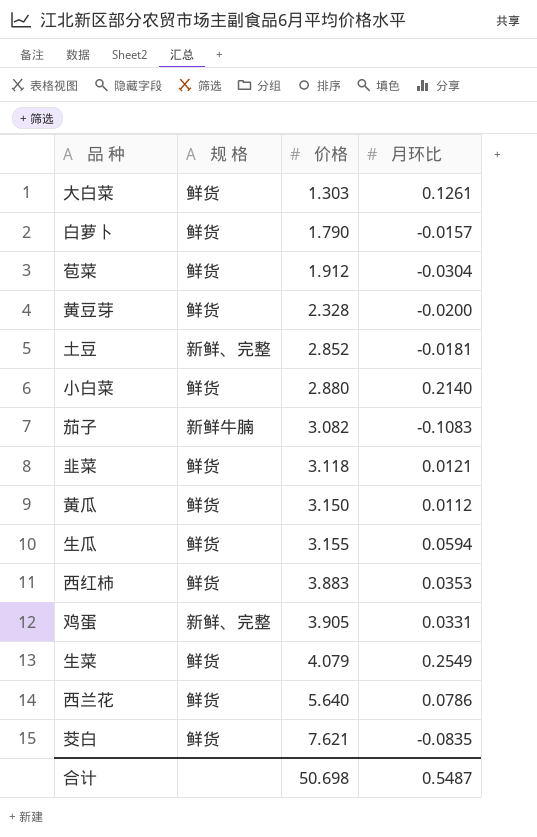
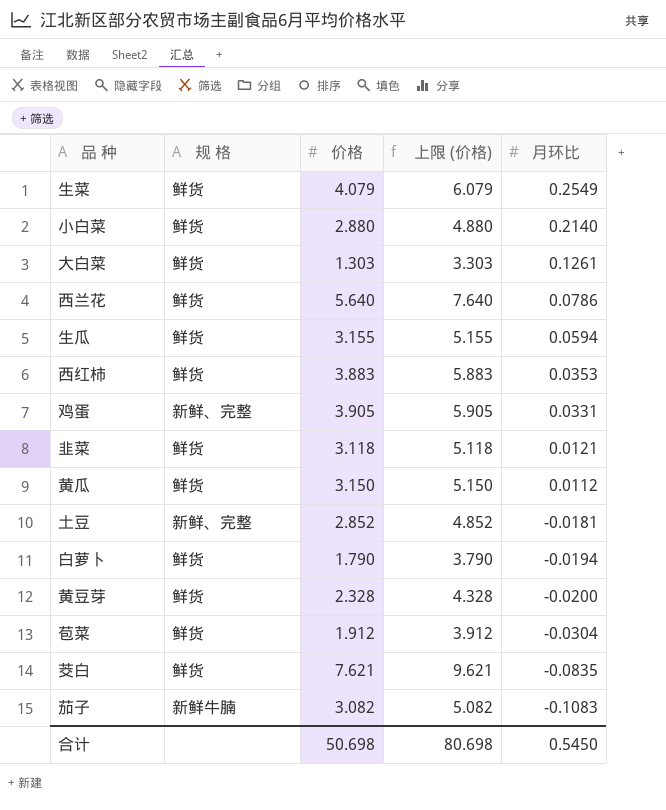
row order: 价格 ascending -> 月环比 descending
column 上限 (价格) | formula: none -> [价格] + 2
白萝卜 | 月环比: -0.0157 -> -0.0194
合计 | 月环比: 0.5487 -> 0.5450

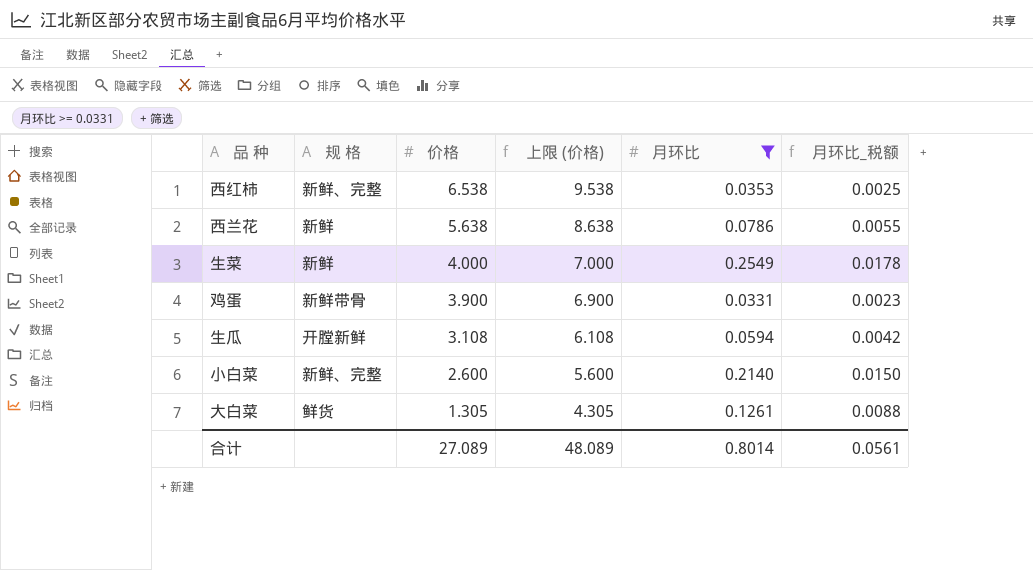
filter: none -> 月环比 >= 0.0331
row order: 月环比 descending -> 价格 descending
column 上限 (价格) | formula: [价格] + 2 -> [价格] + 3
column 月环比_税额 | formula: none -> [月环比] * 0.07
西红柿 | 规 格: 鲜货 -> 新鲜、完整
西红柿 | 价格: 3.883 -> 6.538
西兰花 | 规 格: 鲜货 -> 新鲜
西兰花 | 价格: 5.640 -> 5.638
生菜 | 规 格: 鲜货 -> 新鲜
生菜 | 价格: 4.079 -> 4.000
鸡蛋 | 规 格: 新鲜、完整 -> 新鲜带骨
鸡蛋 | 价格: 3.905 -> 3.900
生瓜 | 规 格: 鲜货 -> 开膛新鲜
生瓜 | 价格: 3.155 -> 3.108
小白菜 | 规 格: 鲜货 -> 新鲜、完整
小白菜 | 价格: 2.880 -> 2.600
大白菜 | 价格: 1.303 -> 1.305
合计 | 价格: 50.698 -> 27.089
合计 | 上限 (价格): 80.698 -> 48.089
合计 | 月环比: 0.5450 -> 0.8014

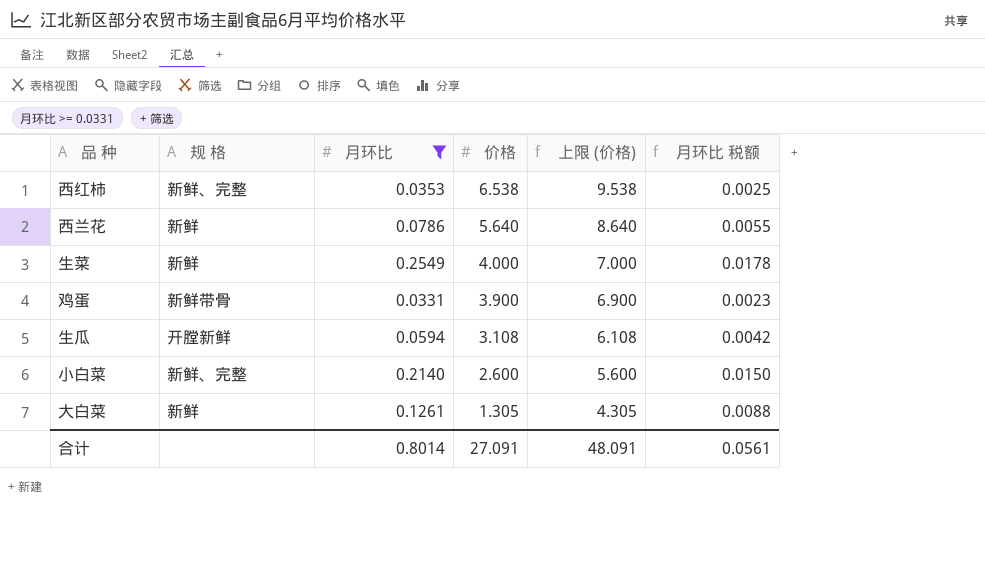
column 月环比 | position: 5 -> 3
column name: 月环比_税额 -> 月环比 税额
西兰花 | 价格: 5.638 -> 5.640
西兰花 | 上限 (价格): 8.638 -> 8.640
大白菜 | 规 格: 鲜货 -> 新鲜
合计 | 价格: 27.089 -> 27.091
合计 | 上限 (价格): 48.089 -> 48.091

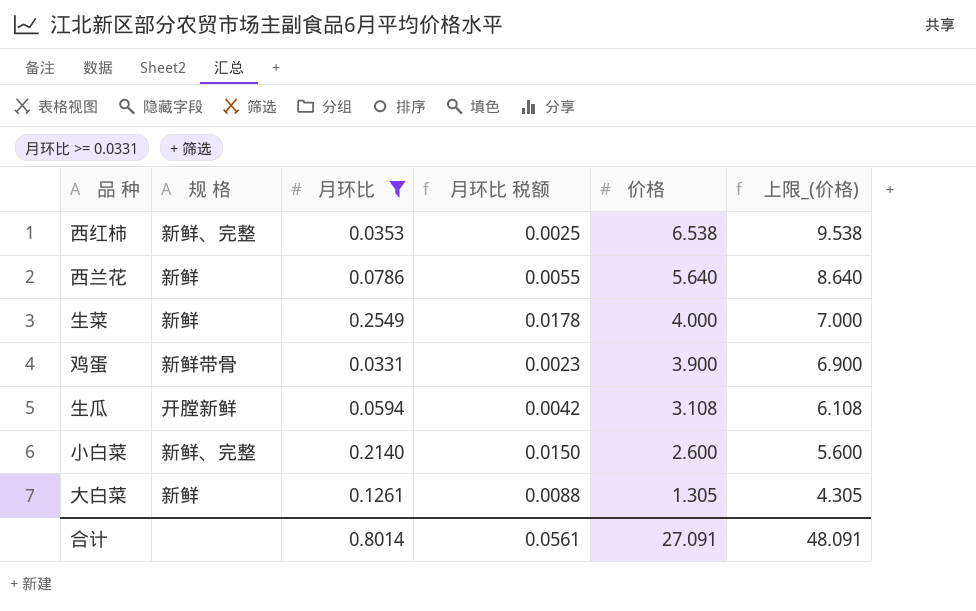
column 月环比 税额 | position: 6 -> 4
column name: 上限 (价格) -> 上限_(价格)

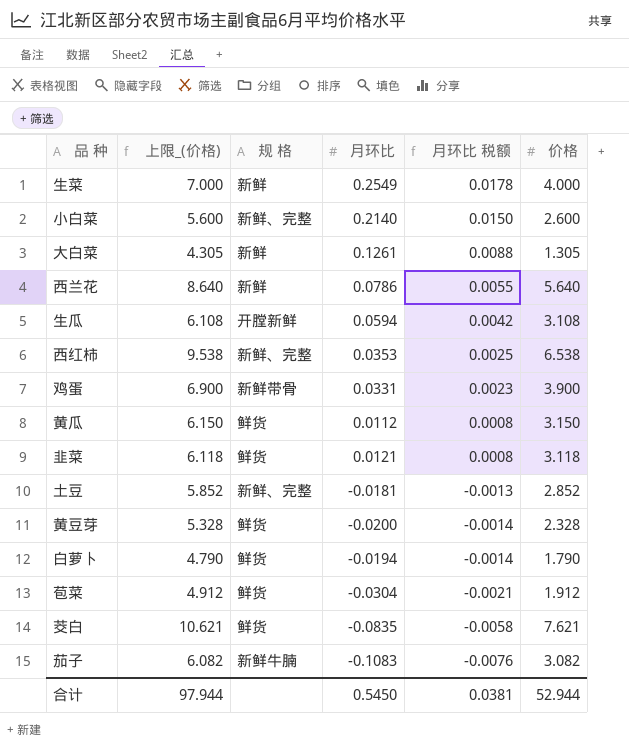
filter: 月环比 >= 0.0331 -> none
row order: 价格 descending -> 月环比 税额 descending
column 上限_(价格) | position: 6 -> 2
合计 | 上限_(价格): 48.091 -> 97.944
合计 | 月环比: 0.8014 -> 0.5450
合计 | 月环比 税额: 0.0561 -> 0.0381
合计 | 价格: 27.091 -> 52.944

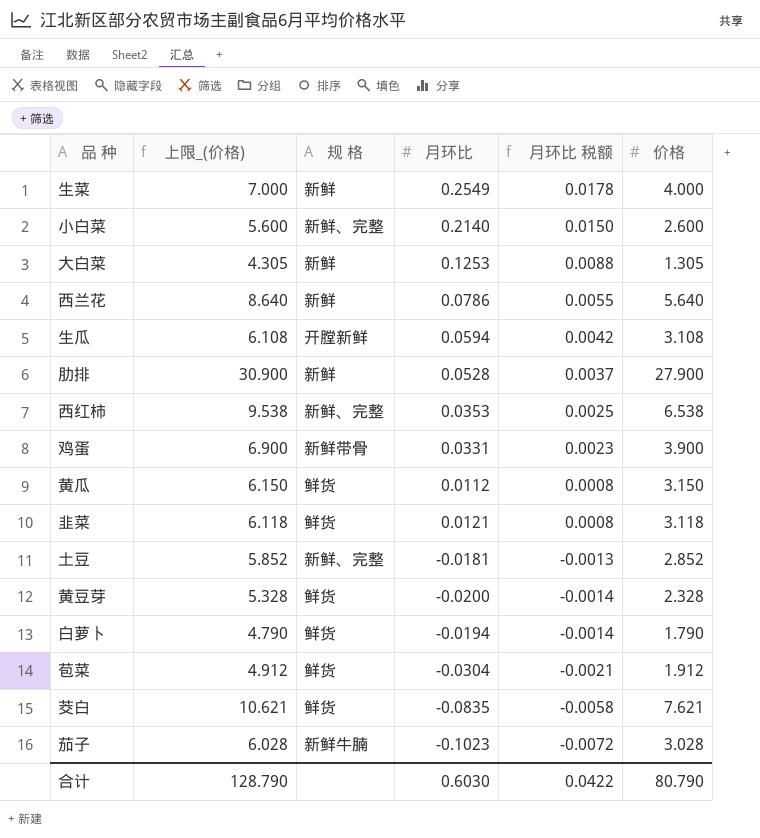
大白菜 | 月环比: 0.1261 -> 0.1253
row 肋排: none -> 30.900 | 新鲜 | 0.0528 | 0.0037 | 27.900
茄子 | 上限_(价格): 6.082 -> 6.028
茄子 | 月环比: -0.1083 -> -0.1023
茄子 | 月环比 税额: -0.0076 -> -0.0072
茄子 | 价格: 3.082 -> 3.028
合计 | 上限_(价格): 97.944 -> 128.790
合计 | 月环比: 0.5450 -> 0.6030
合计 | 月环比 税额: 0.0381 -> 0.0422
合计 | 价格: 52.944 -> 80.790

